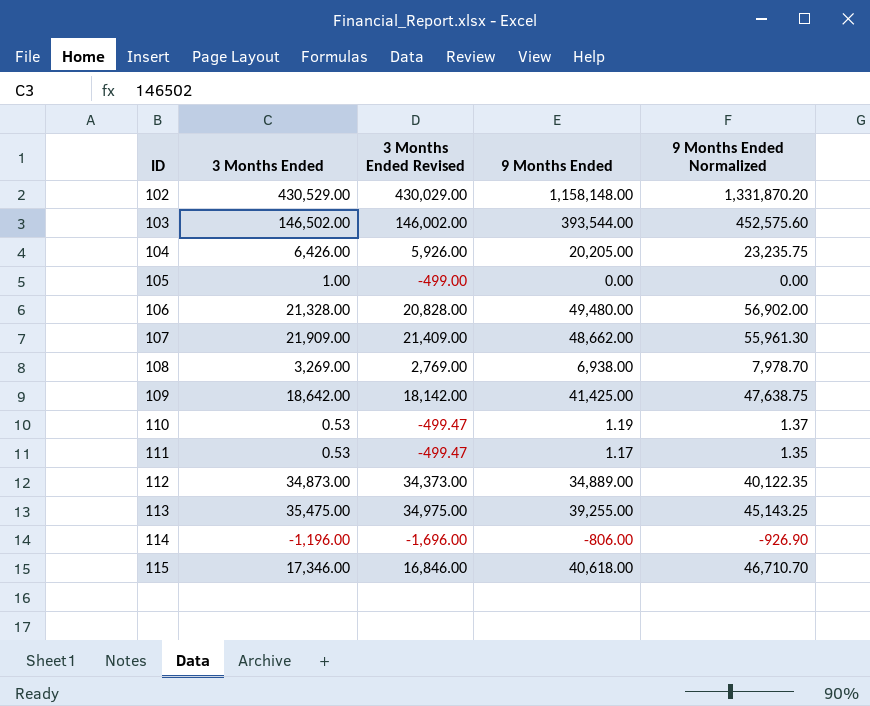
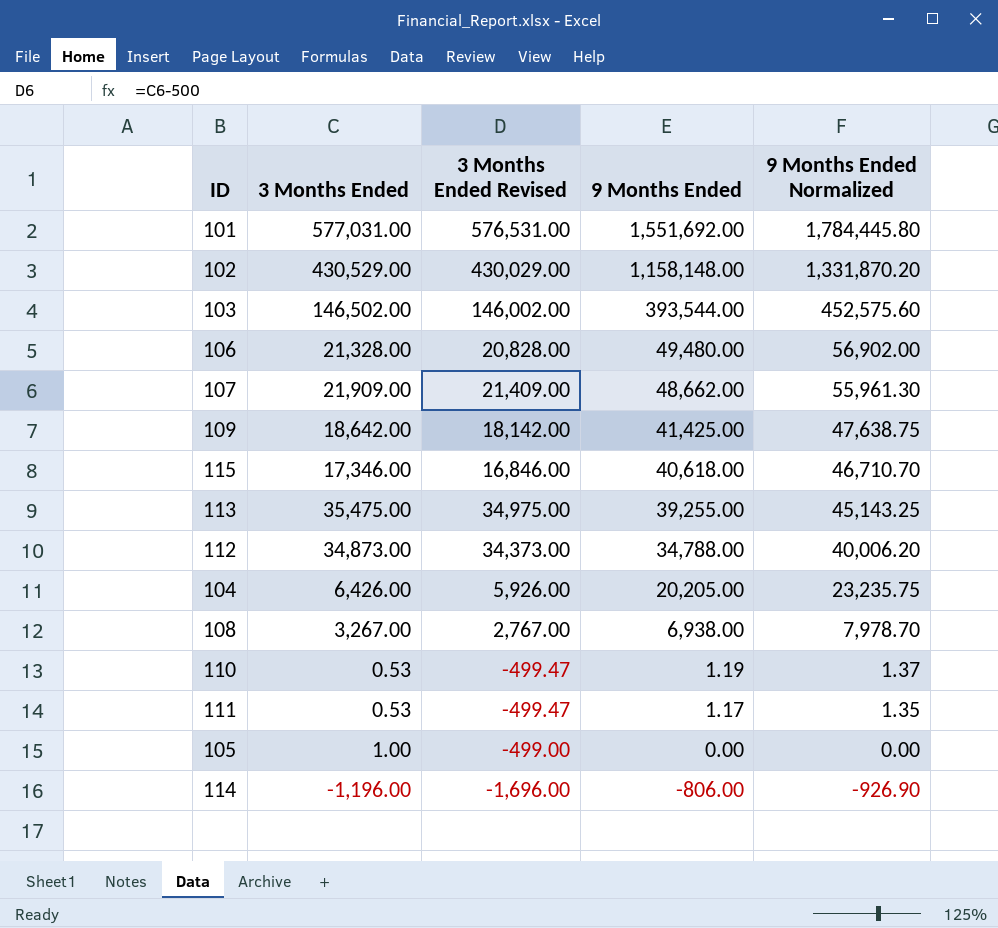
row order: ID ascending -> 9 Months Ended descending
row 101: none -> 577,031.00 | 576,531.00 | 1,551,692.00 | 1,784,445.80
112 | 9 Months Ended: 34,889.00 -> 34,788.00
112 | 9 Months Ended Normalized: 40,122.35 -> 40,006.20
108 | 3 Months Ended: 3,269.00 -> 3,267.00
108 | 3 Months Ended Revised: 2,769.00 -> 2,767.00

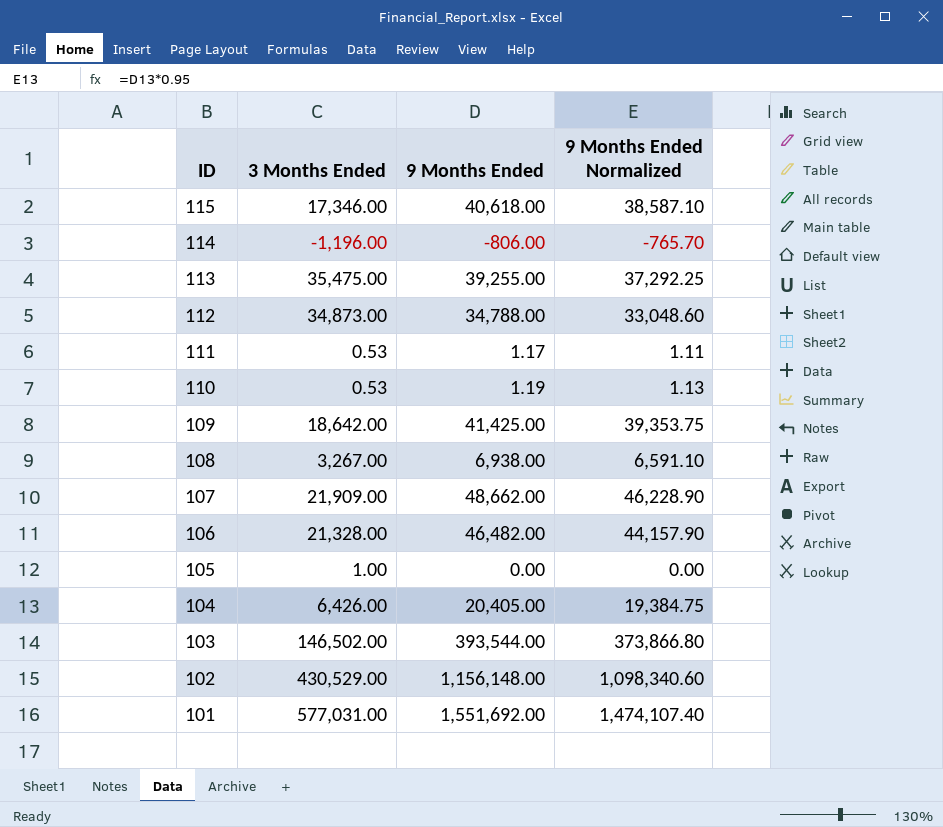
row order: 9 Months Ended descending -> ID descending
column 3 Months Ended Revised | formula: [3 Months Ended] - 500 -> none
column 9 Months Ended Normalized | formula: [9 Months Ended] * 1.15 -> [9 Months Ended] * 0.95
106 | 9 Months Ended: 49,480.00 -> 46,482.00
104 | 9 Months Ended: 20,205.00 -> 20,405.00
102 | 9 Months Ended: 1,158,148.00 -> 1,156,148.00

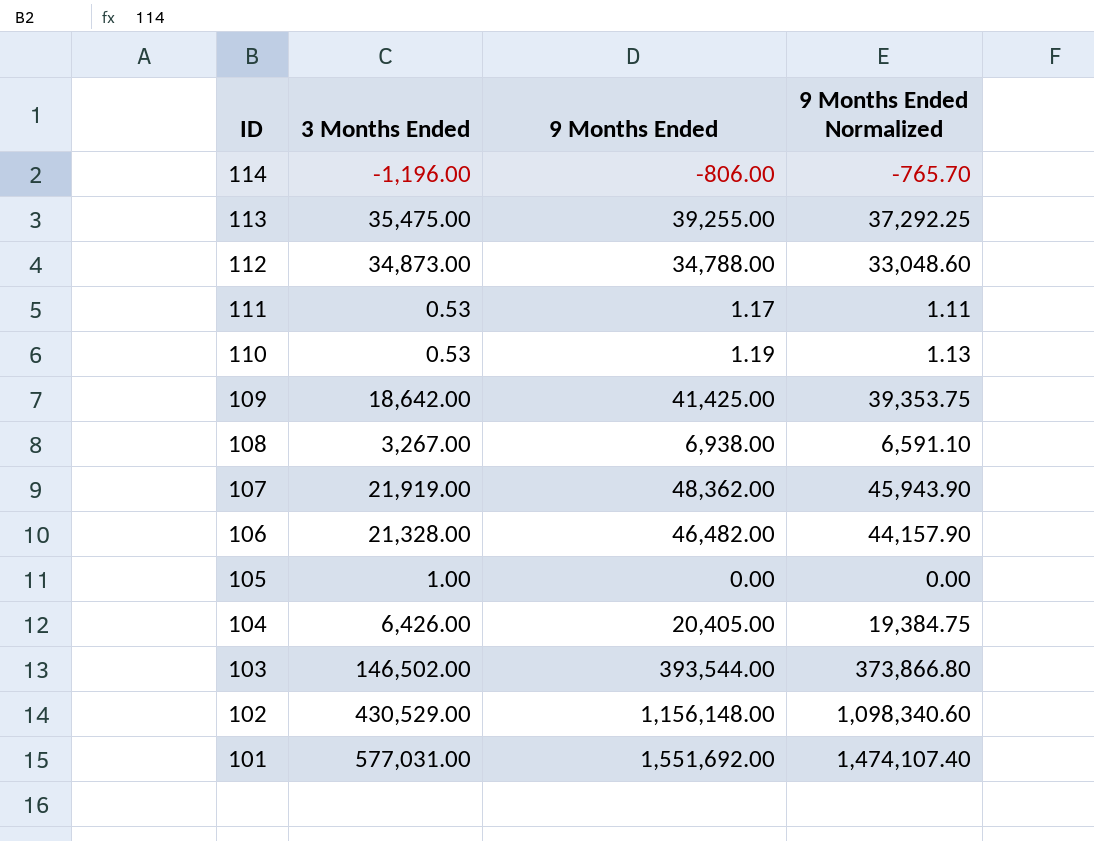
row 115: 17,346.00 | 40,618.00 | 38,587.10 -> none
107 | 3 Months Ended: 21,909.00 -> 21,919.00
107 | 9 Months Ended: 48,662.00 -> 48,362.00
107 | 9 Months Ended Normalized: 46,228.90 -> 45,943.90

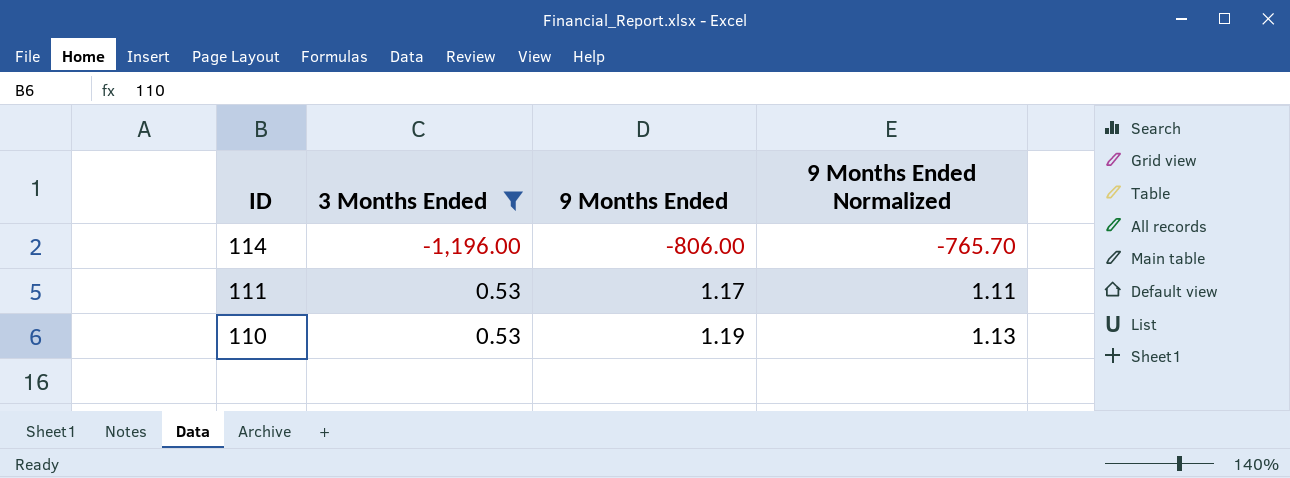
filter: none -> 3 Months Ended <= 0.53

